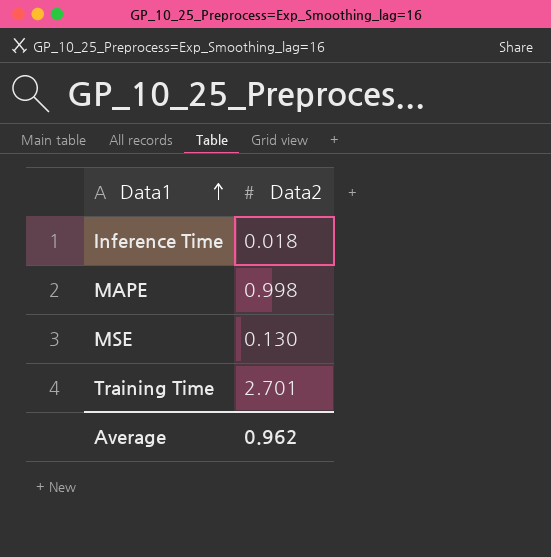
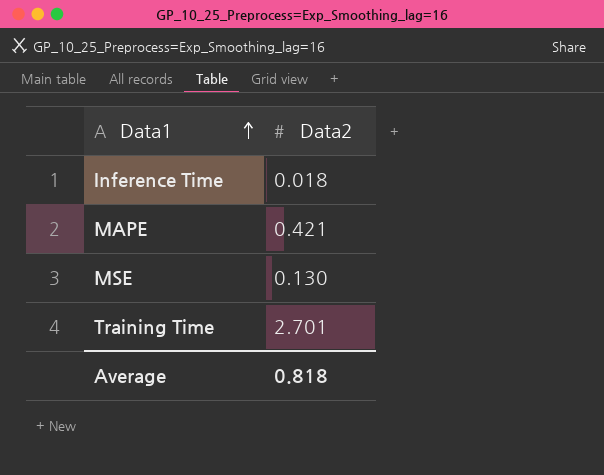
MAPE | Data2: 0.998 -> 0.421
Average | Data2: 0.962 -> 0.818

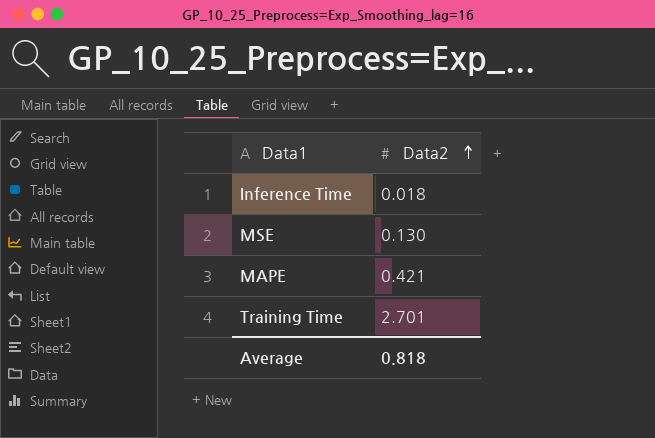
row order: Data1 ascending -> Data2 ascending

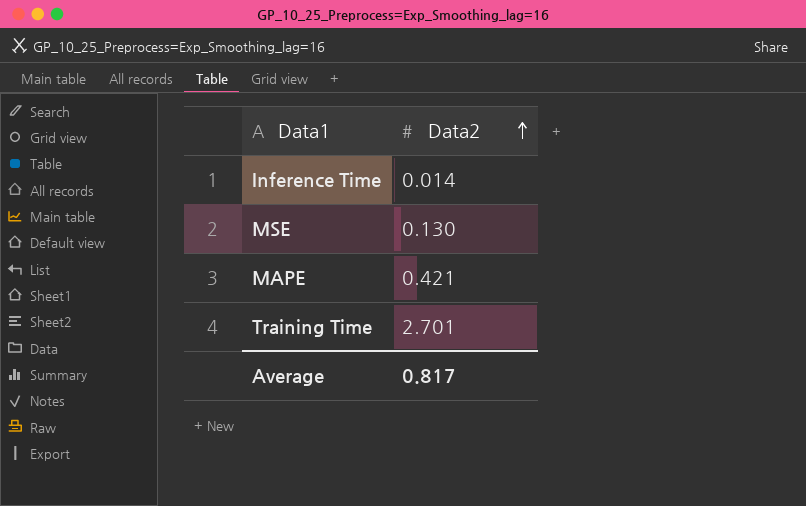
Inference Time | Data2: 0.018 -> 0.014
Average | Data2: 0.818 -> 0.817

